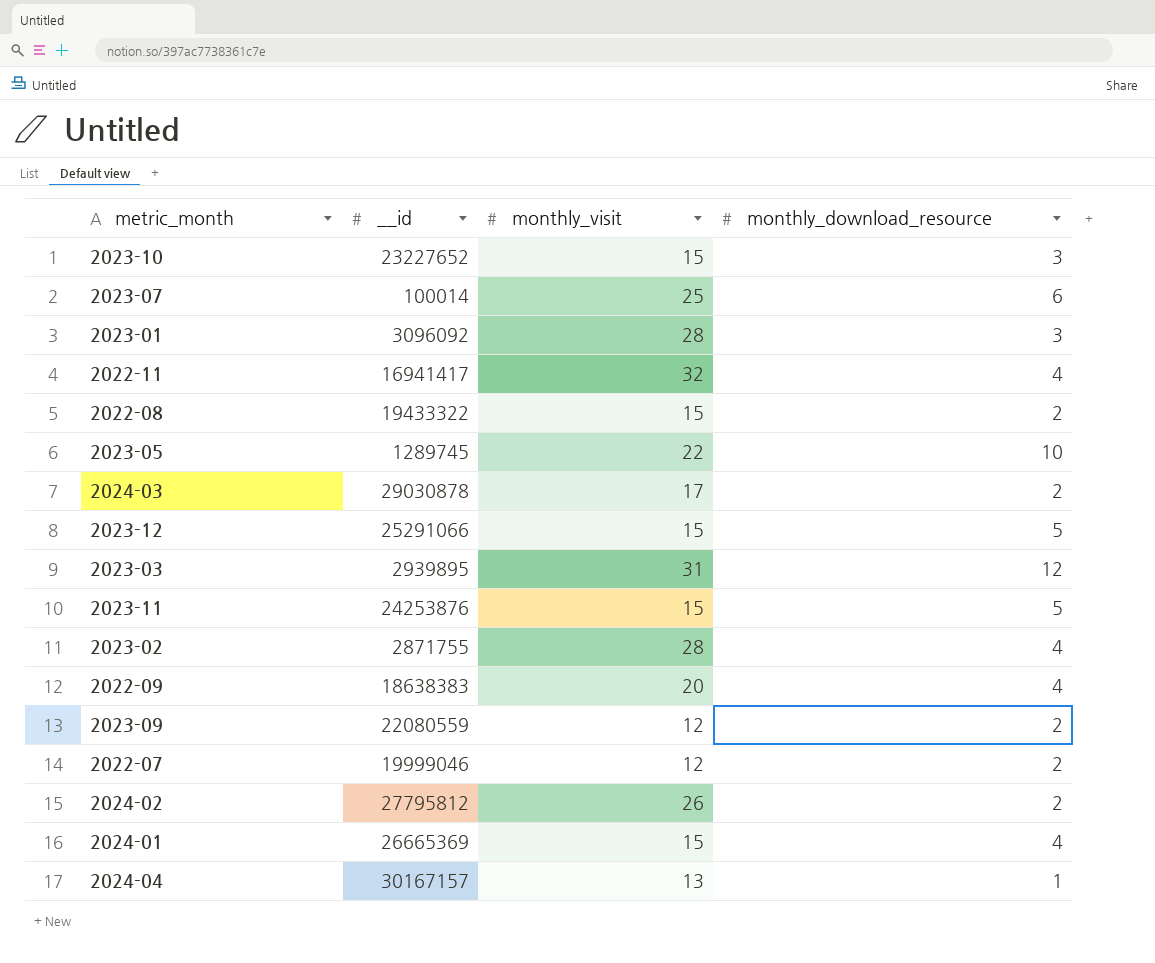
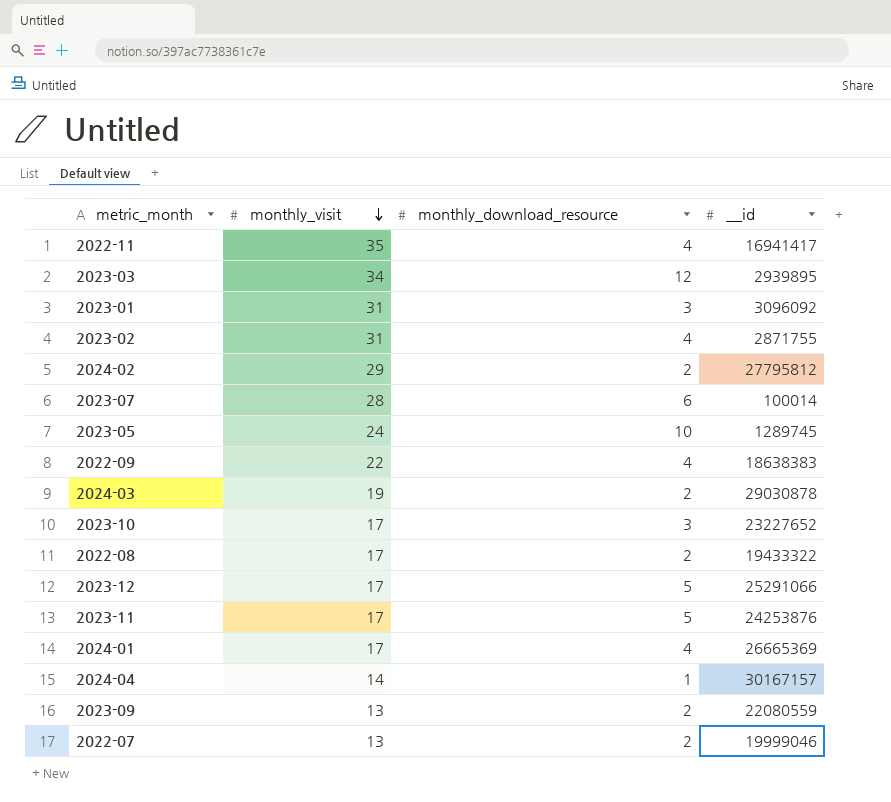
row order: none -> monthly_visit descending
column __id | position: 2 -> 4
2022-11 | monthly_visit: 32 -> 35
2023-03 | monthly_visit: 31 -> 34
2023-01 | monthly_visit: 28 -> 31
2023-02 | monthly_visit: 28 -> 31
2024-02 | monthly_visit: 26 -> 29
2023-07 | monthly_visit: 25 -> 28
2023-05 | monthly_visit: 22 -> 24
2022-09 | monthly_visit: 20 -> 22
2024-03 | monthly_visit: 17 -> 19
2023-10 | monthly_visit: 15 -> 17
2022-08 | monthly_visit: 15 -> 17
2023-12 | monthly_visit: 15 -> 17
2023-11 | monthly_visit: 15 -> 17
2024-01 | monthly_visit: 15 -> 17
2024-04 | monthly_visit: 13 -> 14
2023-09 | monthly_visit: 12 -> 13
2022-07 | monthly_visit: 12 -> 13

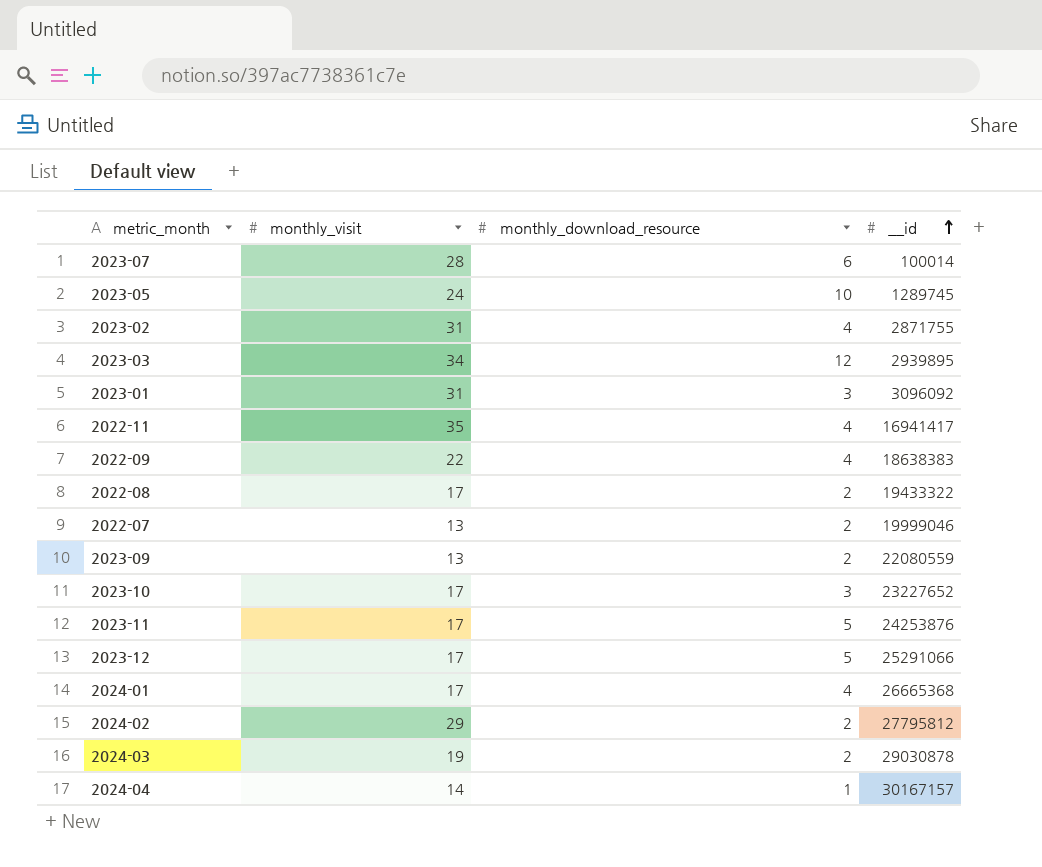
row order: monthly_visit descending -> __id ascending
2024-01 | __id: 26665369 -> 26665368

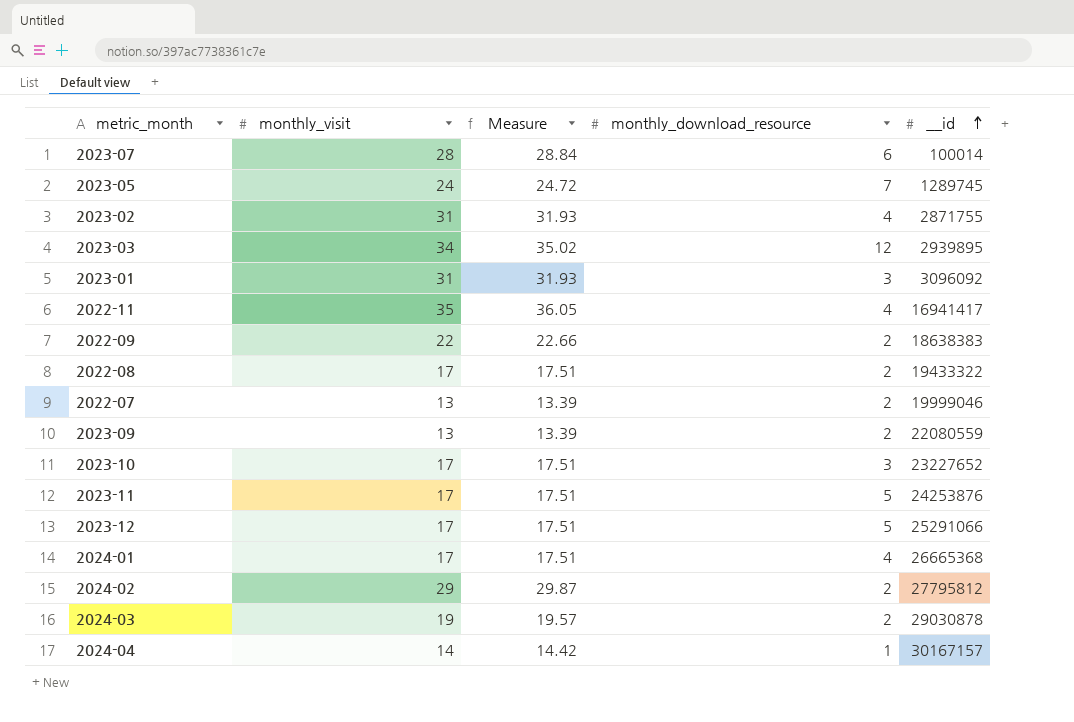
column Measure | formula: none -> [monthly_visit] * 1.03
2023-05 | monthly_download_resource: 10 -> 7
2022-09 | monthly_download_resource: 4 -> 2

